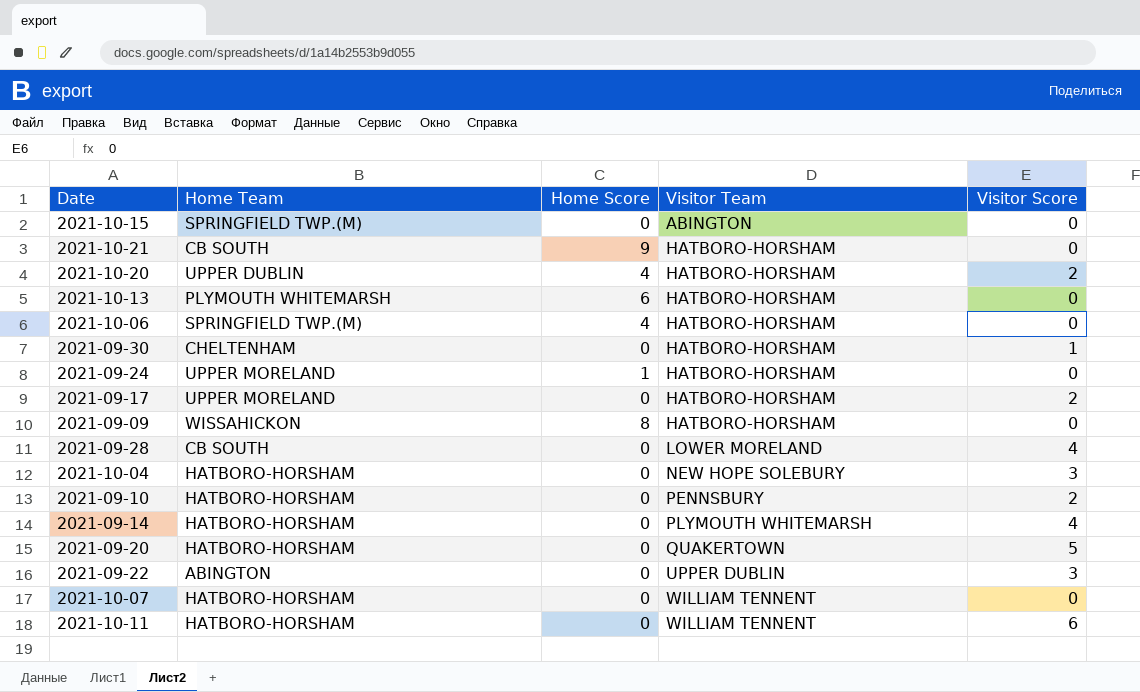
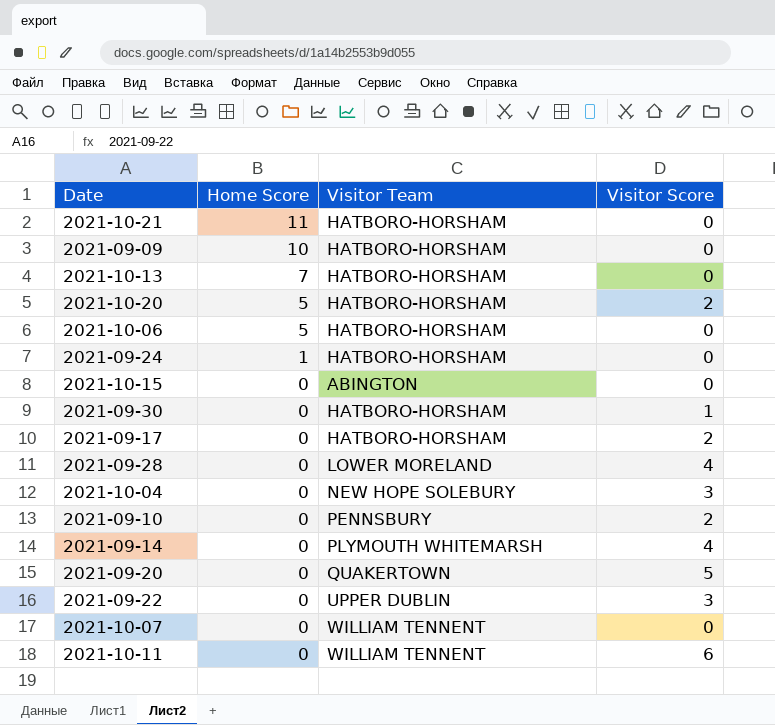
row order: Visitor Team ascending -> Home Score descending
column Home Team | position: 2 -> none
2021-10-21 | Home Score: 9 -> 11
2021-09-09 | Home Score: 8 -> 10
2021-10-13 | Home Score: 6 -> 7
2021-10-20 | Home Score: 4 -> 5
2021-10-06 | Home Score: 4 -> 5

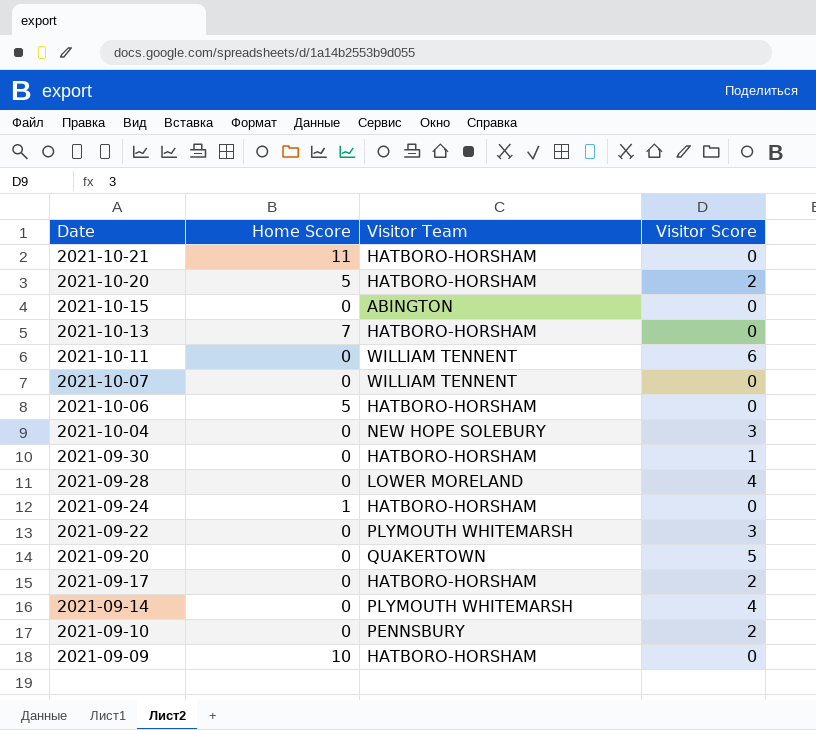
row order: Home Score descending -> Date descending
2021-09-22 | Visitor Team: UPPER DUBLIN -> PLYMOUTH WHITEMARSH

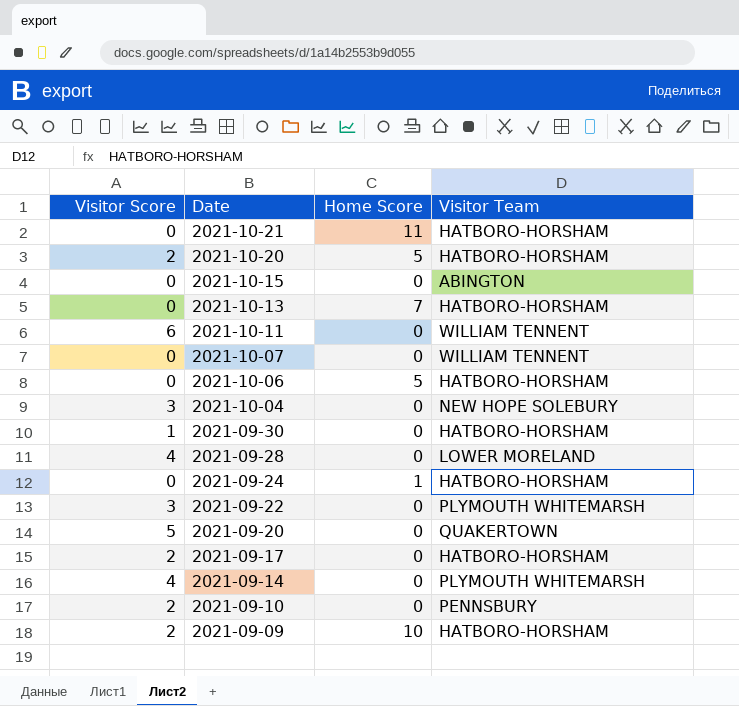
column Visitor Score | position: 4 -> 1
2021-09-09 | Visitor Score: 0 -> 2

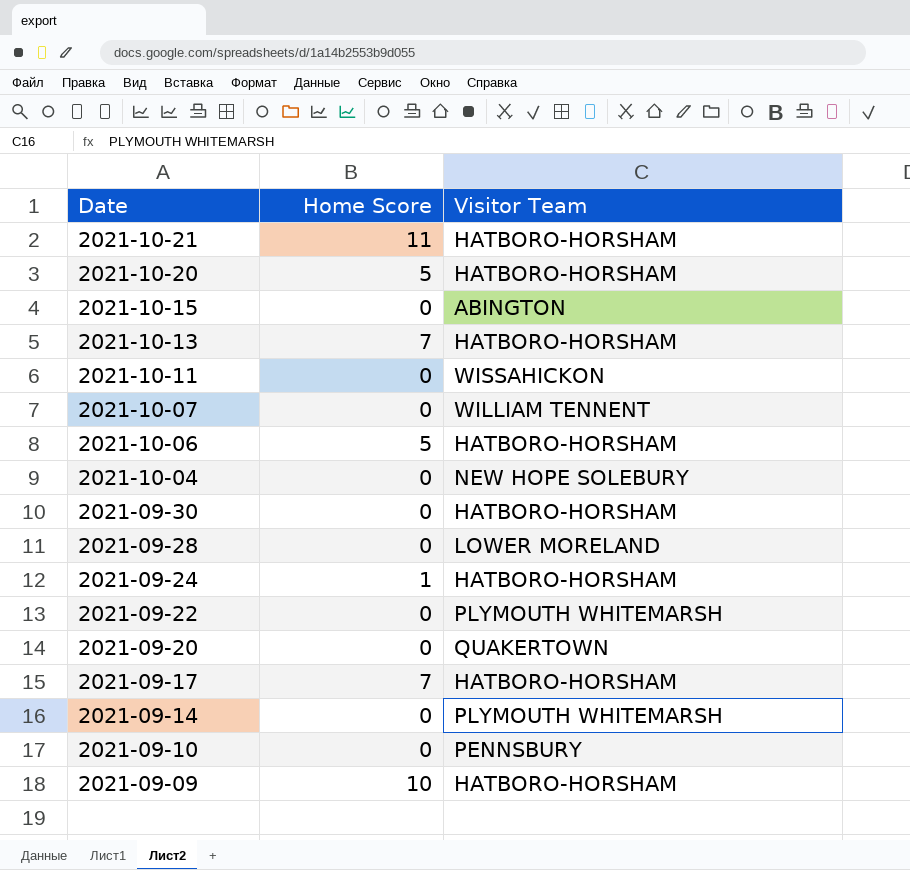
column Visitor Score | position: 1 -> none
2021-10-11 | Visitor Team: WILLIAM TENNENT -> WISSAHICKON
2021-09-17 | Home Score: 0 -> 7

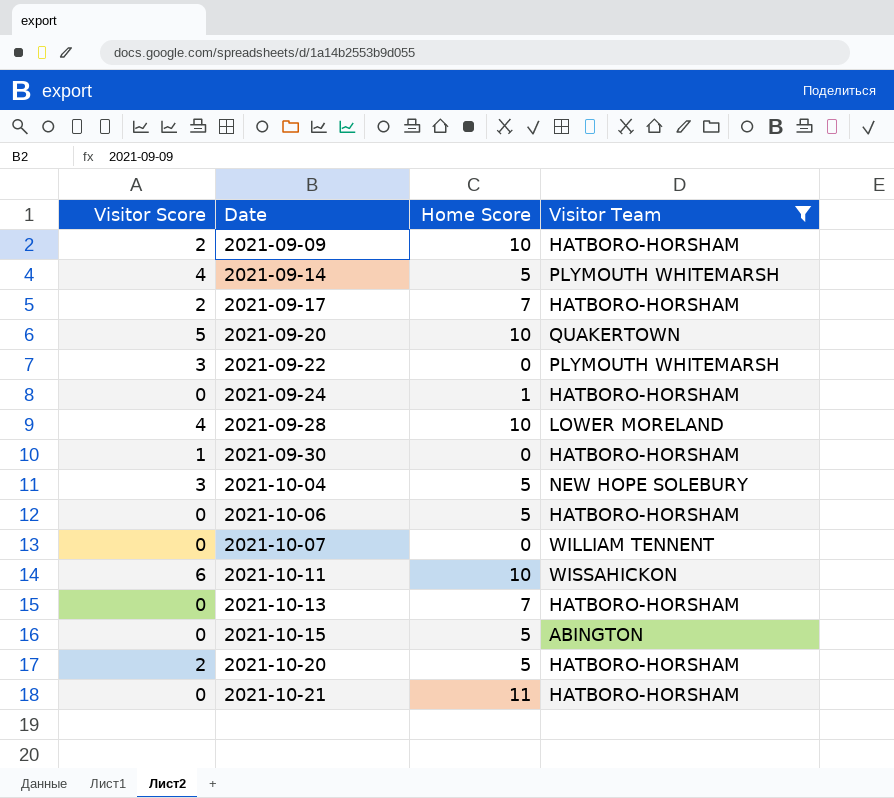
filter: none -> Visitor Team != PENNSBURY
row order: Date descending -> Date ascending
column Visitor Score | position: none -> 1
2021-09-14 | Home Score: 0 -> 5
2021-09-20 | Home Score: 0 -> 10
2021-09-28 | Home Score: 0 -> 10
2021-10-04 | Home Score: 0 -> 5
2021-10-11 | Home Score: 0 -> 10
2021-10-15 | Home Score: 0 -> 5

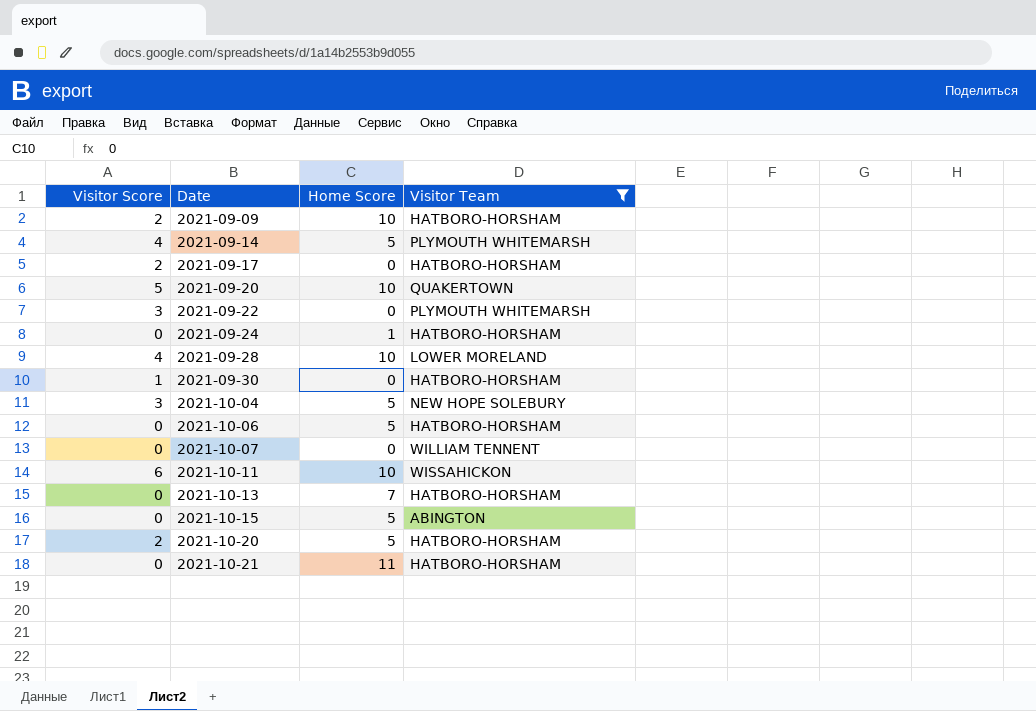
2021-09-17 | Home Score: 7 -> 0

